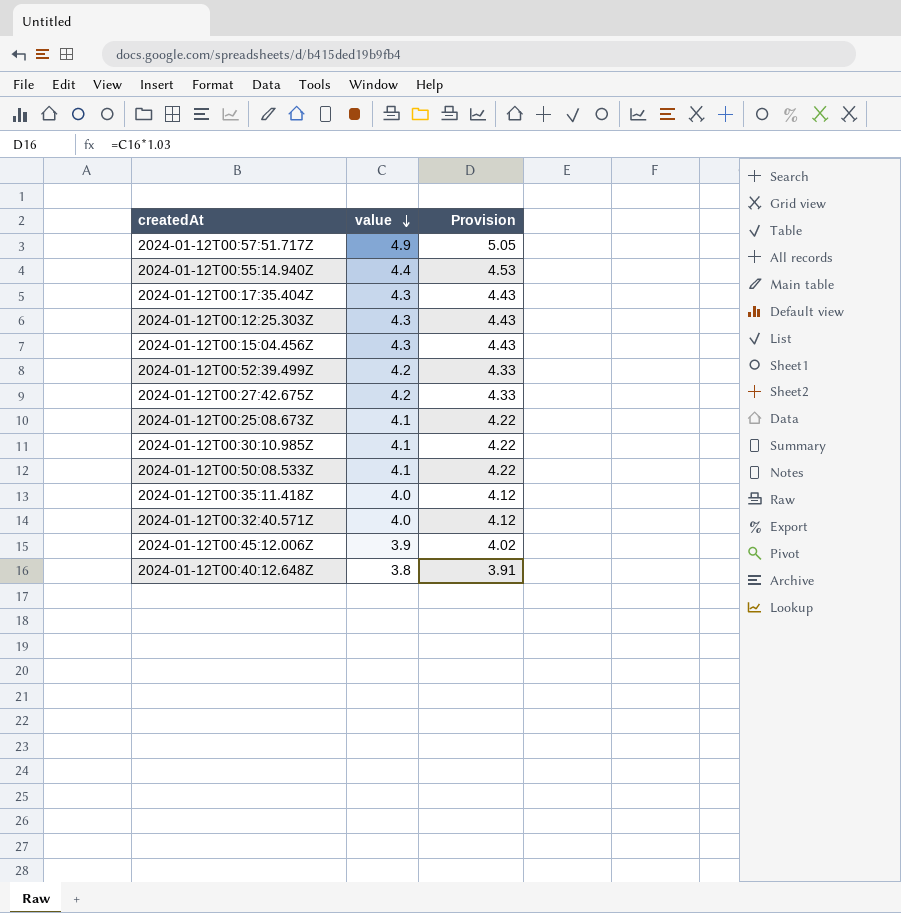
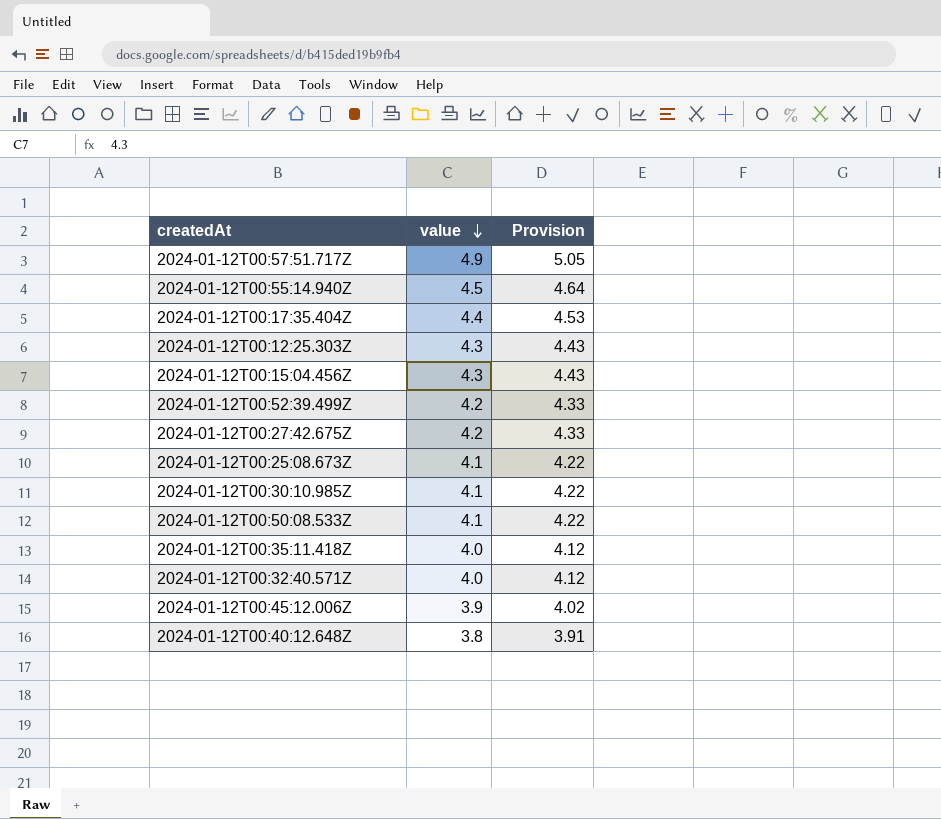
2024-01-12T00:55:14.940Z | value: 4.4 -> 4.5
2024-01-12T00:55:14.940Z | Provision: 4.53 -> 4.64
2024-01-12T00:17:35.404Z | value: 4.3 -> 4.4
2024-01-12T00:17:35.404Z | Provision: 4.43 -> 4.53

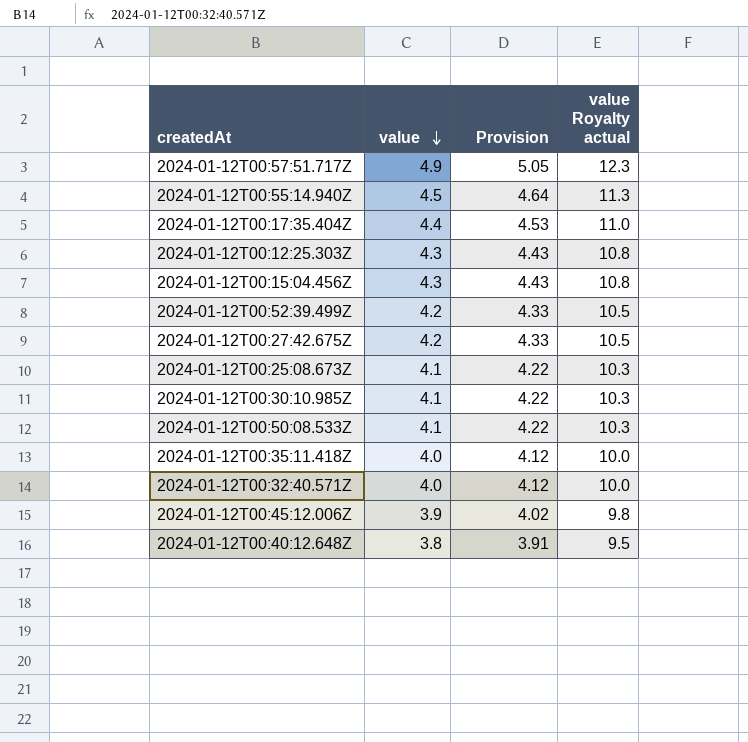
column value Royalty actual | formula: none -> [value] * 2.5

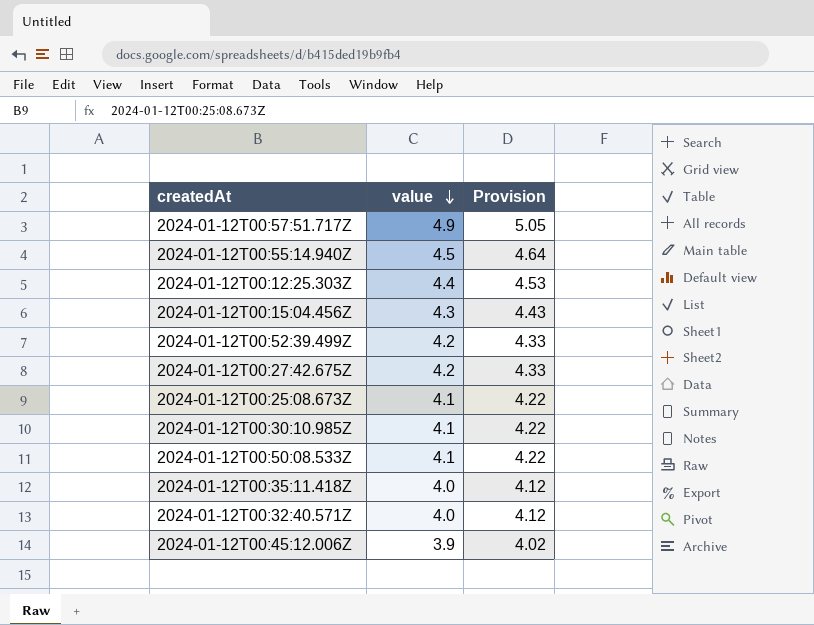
column value Royalty actual | formula: [value] * 2.5 -> none
row 2024-01-12T00:17:35.404Z: 4.4 | 4.53 | 11.0 -> none
row 2024-01-12T00:40:12.648Z: 3.8 | 3.91 | 9.5 -> none
2024-01-12T00:12:25.303Z | value: 4.3 -> 4.4
2024-01-12T00:12:25.303Z | Provision: 4.43 -> 4.53

